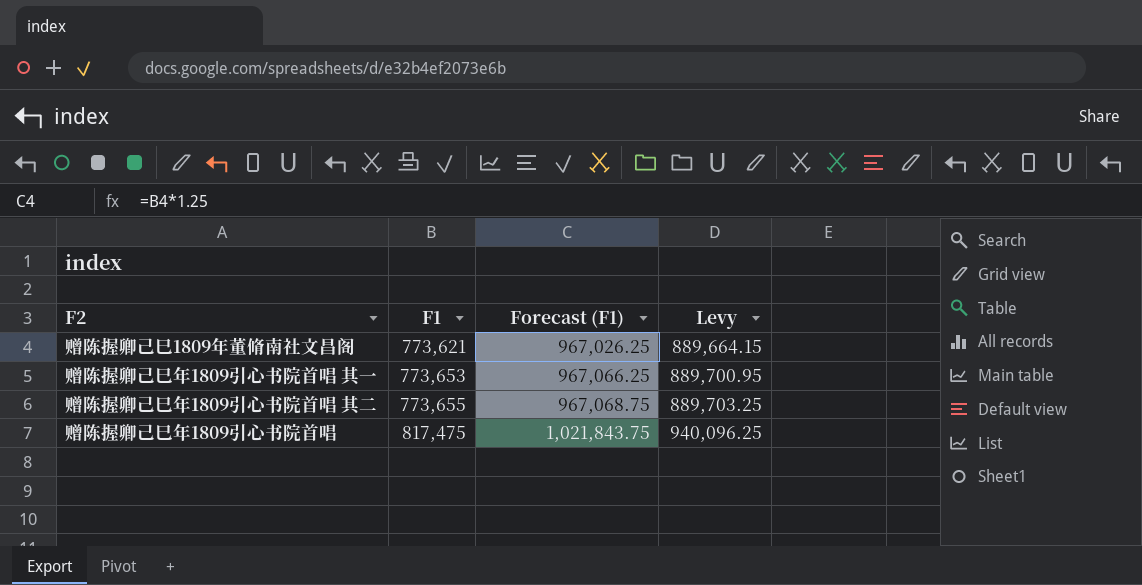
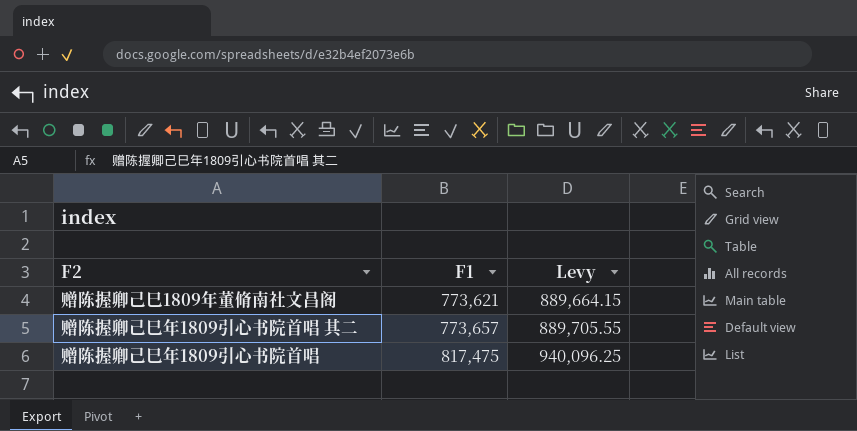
column Forecast (F1) | formula: [F1] * 1.25 -> none
row 赠陈握卿己巳年1809引心书院首唱 其一: 773,653 | 967,066.25 | 889,700.95 -> none
赠陈握卿己巳年1809引心书院首唱 其二 | F1: 773,655 -> 773,657
赠陈握卿己巳年1809引心书院首唱 其二 | Levy: 889,703.25 -> 889,705.55

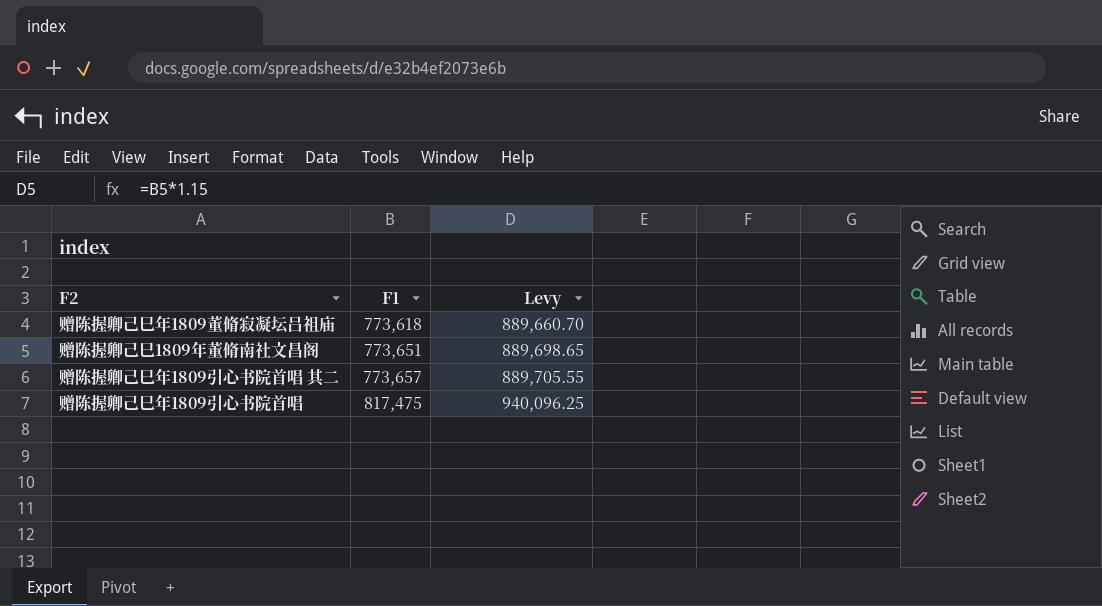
row 赠陈握卿己巳年1809董脩寂凝坛吕祖庙: none -> 773,618 | 889,660.70
赠陈握卿己巳1809年董脩南社文昌阁 | F1: 773,621 -> 773,651
赠陈握卿己巳1809年董脩南社文昌阁 | Levy: 889,664.15 -> 889,698.65

